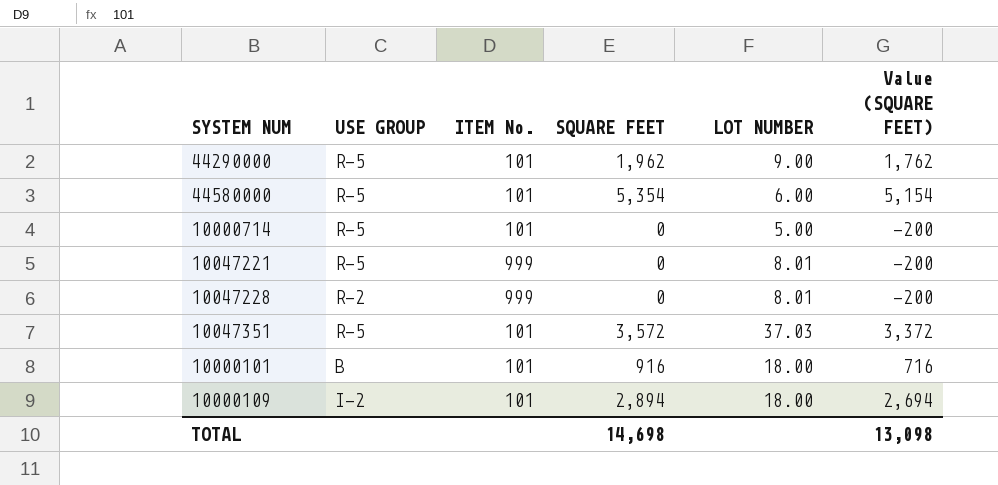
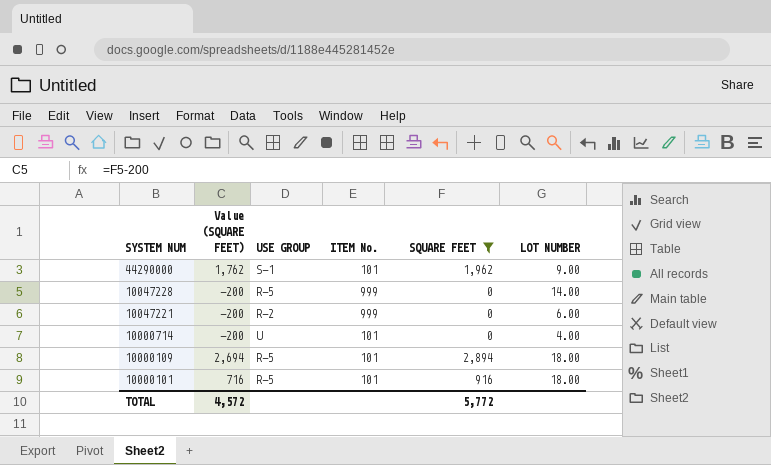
filter: none -> SQUARE FEET <= 2,894
row order: none -> SYSTEM NUM descending
column Value (SQUARE FEET) | position: 6 -> 2
44290000 | USE GROUP: R-5 -> S-1
10047228 | USE GROUP: R-2 -> R-5
10047228 | LOT NUMBER: 8.01 -> 14.00
10047221 | USE GROUP: R-5 -> R-2
10047221 | LOT NUMBER: 8.01 -> 6.00
10000714 | USE GROUP: R-5 -> U
10000714 | LOT NUMBER: 5.00 -> 4.00
10000109 | USE GROUP: I-2 -> R-5
10000101 | USE GROUP: B -> R-5
TOTAL | Value (SQUARE FEET): 13,098 -> 4,572
TOTAL | SQUARE FEET: 14,698 -> 5,772

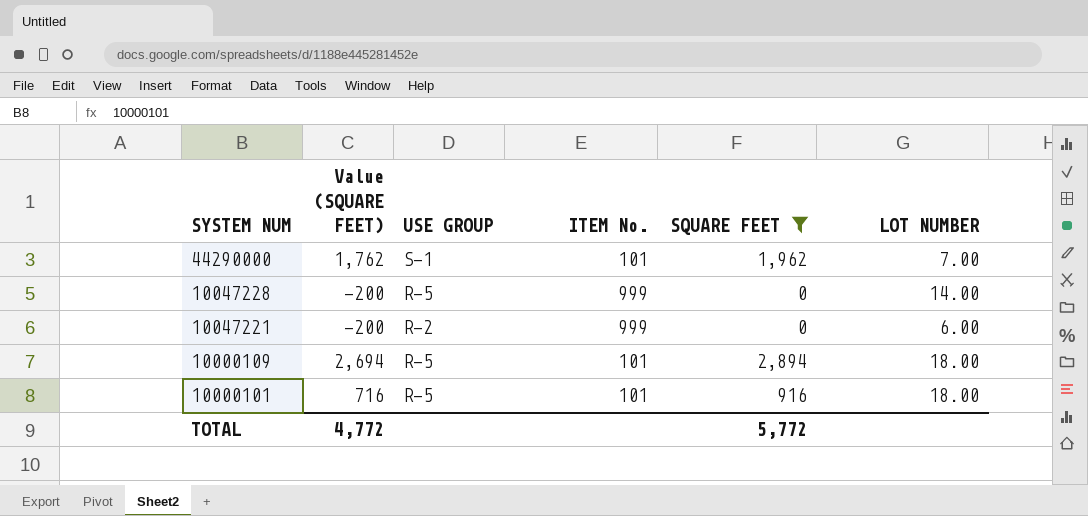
row 10000714: -200 | U | 101 | 0 | 4.00 -> none
44290000 | LOT NUMBER: 9.00 -> 7.00
TOTAL | Value (SQUARE FEET): 4,572 -> 4,772

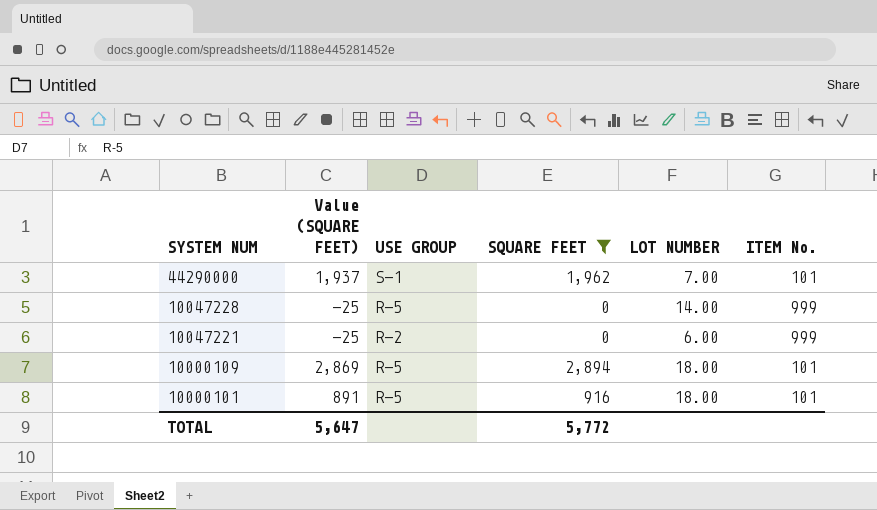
column Value (SQUARE FEET) | formula: [SQUARE FEET] - 200 -> [SQUARE FEET] - 25
column ITEM No. | position: 4 -> 6
TOTAL | Value (SQUARE FEET): 4,772 -> 5,647

